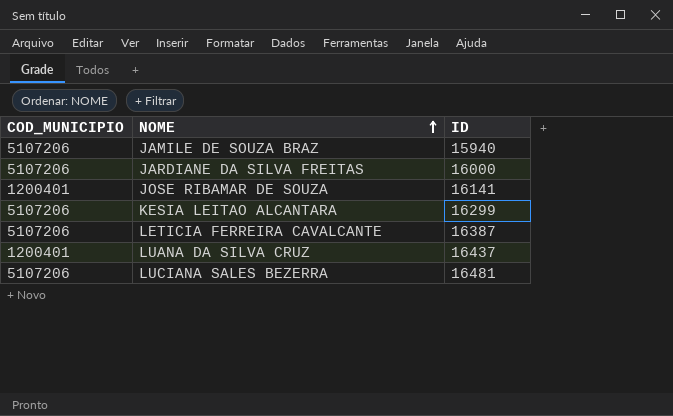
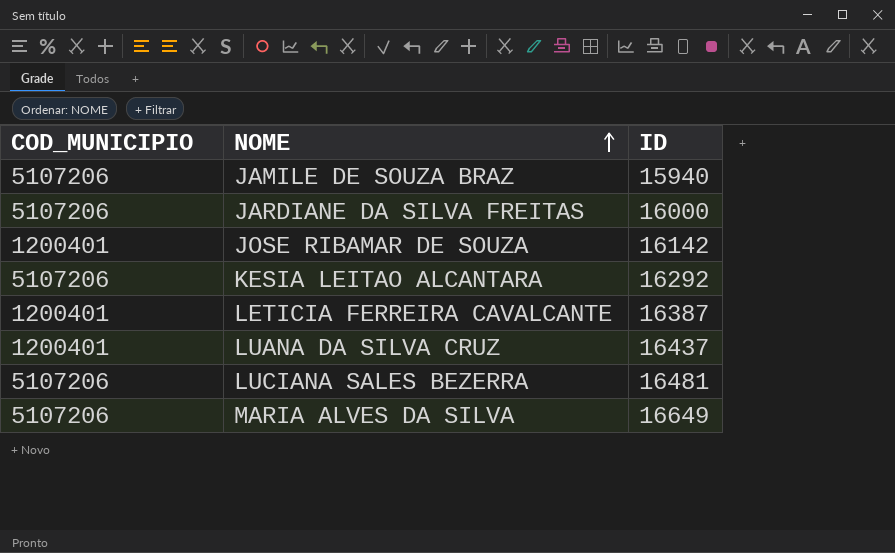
JOSE RIBAMAR DE SOUZA | ID: 16141 -> 16142
KESIA LEITAO ALCANTARA | ID: 16299 -> 16292
LETICIA FERREIRA CAVALCANTE | COD_MUNICIPIO: 5107206 -> 1200401
row MARIA ALVES DA SILVA: none -> 5107206 | 16649

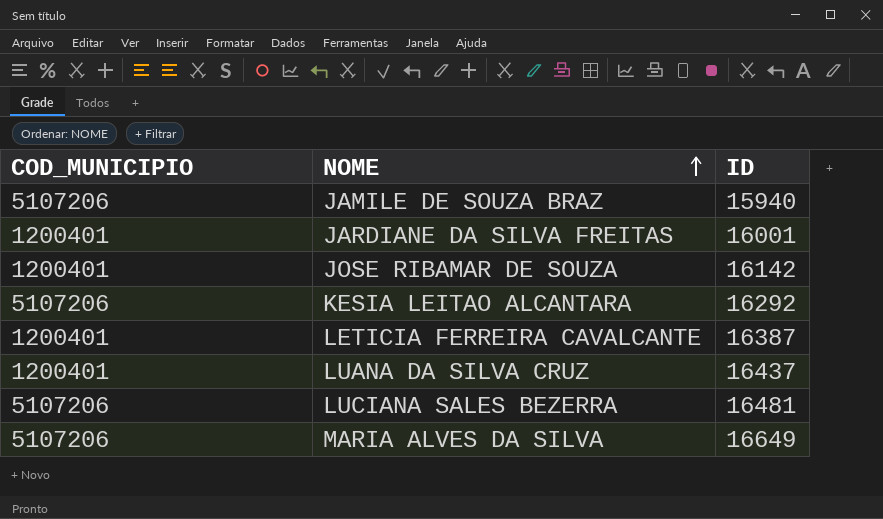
JARDIANE DA SILVA FREITAS | COD_MUNICIPIO: 5107206 -> 1200401
JARDIANE DA SILVA FREITAS | ID: 16000 -> 16001

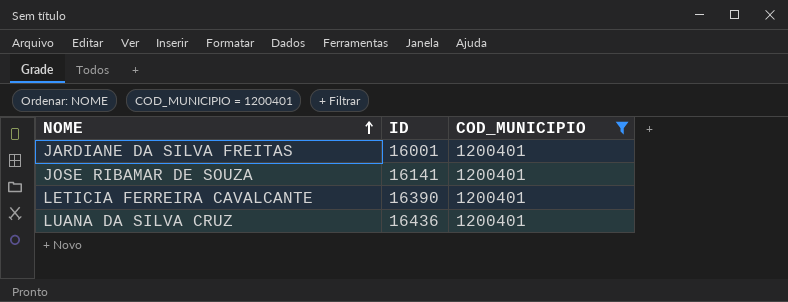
filter: none -> COD_MUNICIPIO = 1200401
column COD_MUNICIPIO | position: 1 -> 3
JOSE RIBAMAR DE SOUZA | ID: 16142 -> 16141
LETICIA FERREIRA CAVALCANTE | ID: 16387 -> 16390
LUANA DA SILVA CRUZ | ID: 16437 -> 16436

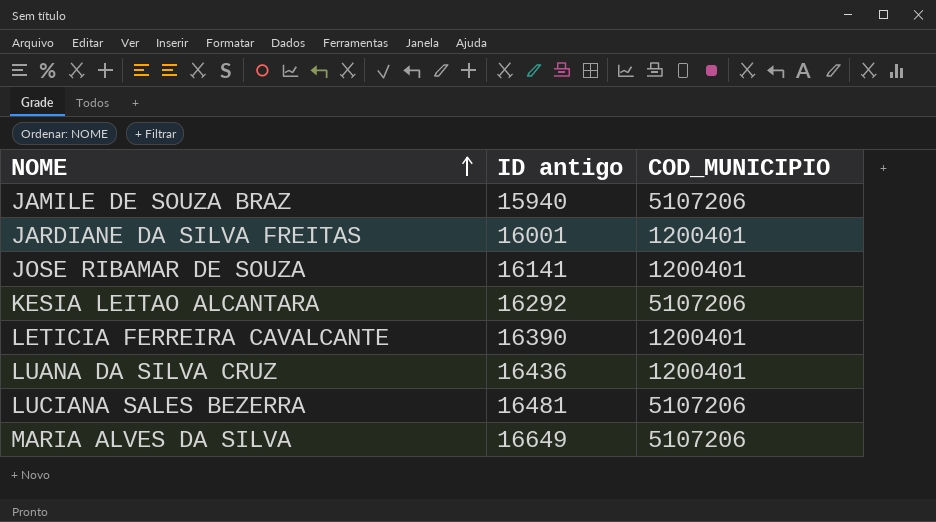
filter: COD_MUNICIPIO = 1200401 -> none
column name: ID -> ID antigo

